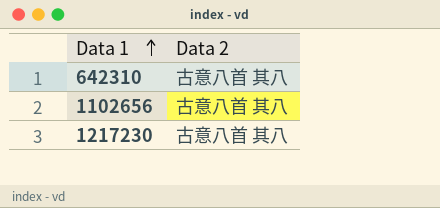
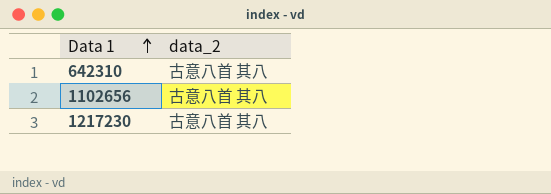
column name: Data 2 -> data_2

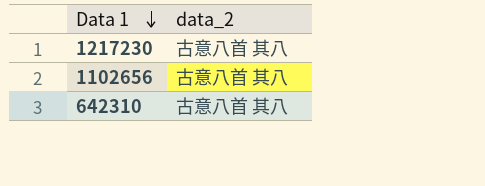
row order: Data 1 ascending -> Data 1 descending

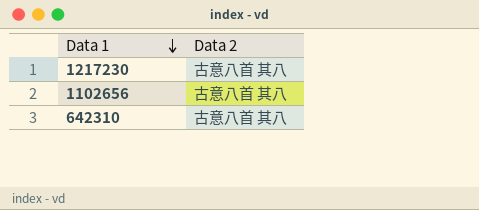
column name: data_2 -> Data 2

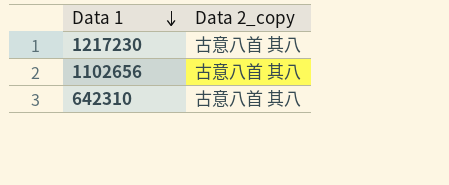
column name: Data 2 -> Data 2_copy

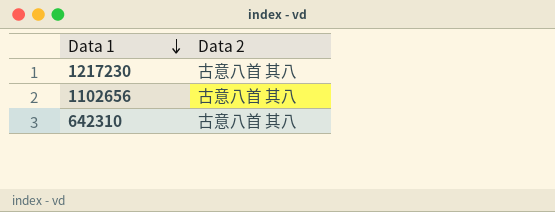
column name: Data 2_copy -> Data 2

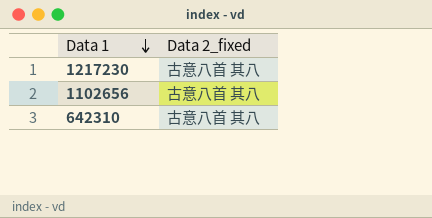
column name: Data 2 -> Data 2_fixed

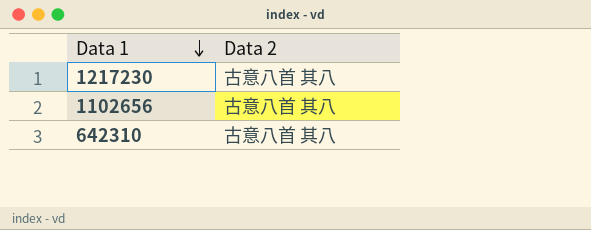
column name: Data 2_fixed -> Data 2

